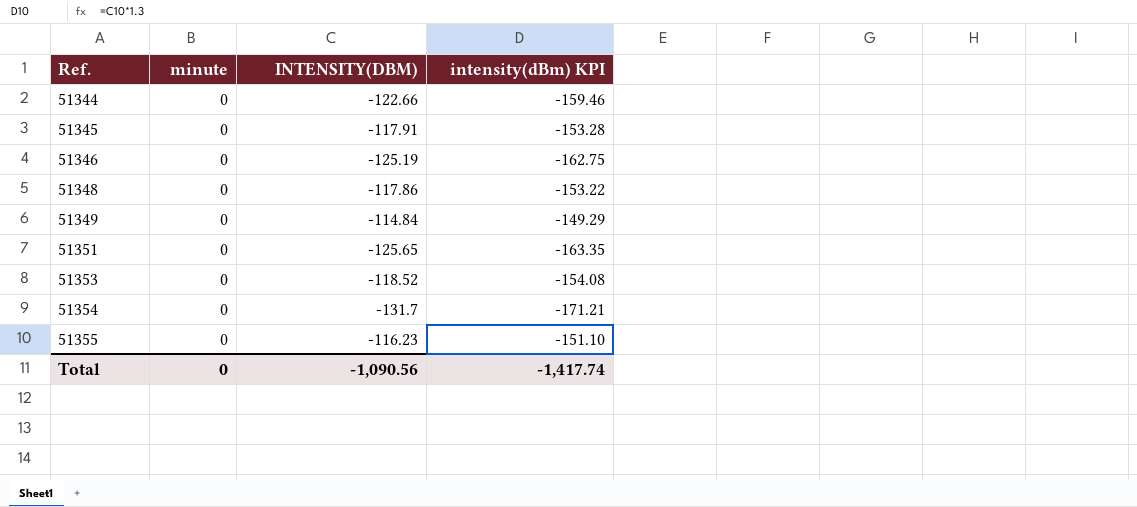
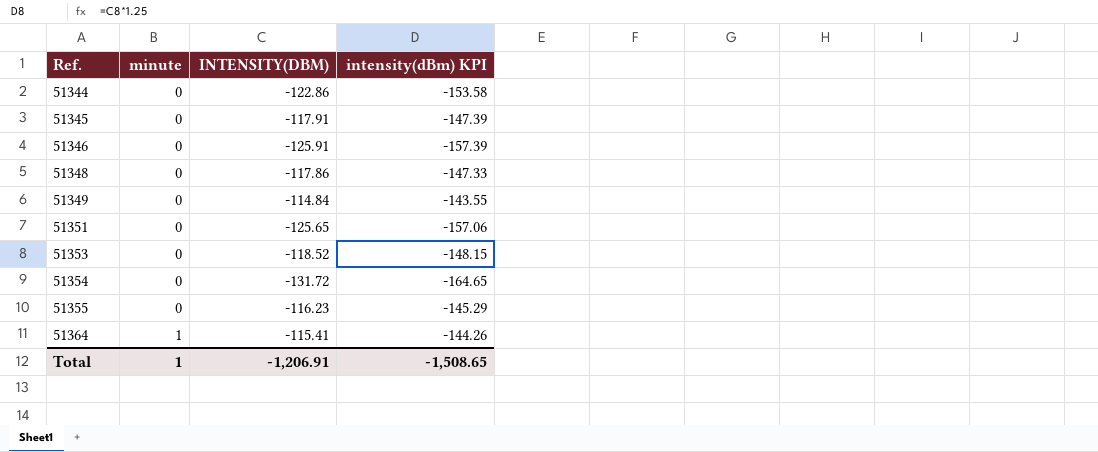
column intensity(dBm) KPI | formula: [INTENSITY(DBM)] * 1.3 -> [INTENSITY(DBM)] * 1.25
51344 | INTENSITY(DBM): -122.66 -> -122.86
51346 | INTENSITY(DBM): -125.19 -> -125.91
51354 | INTENSITY(DBM): -131.7 -> -131.72
row 51364: none -> 1 | -115.41 | -144.26
Total | minute: 0 -> 1
Total | INTENSITY(DBM): -1,090.56 -> -1,206.91
Total | intensity(dBm) KPI: -1,417.74 -> -1,508.65

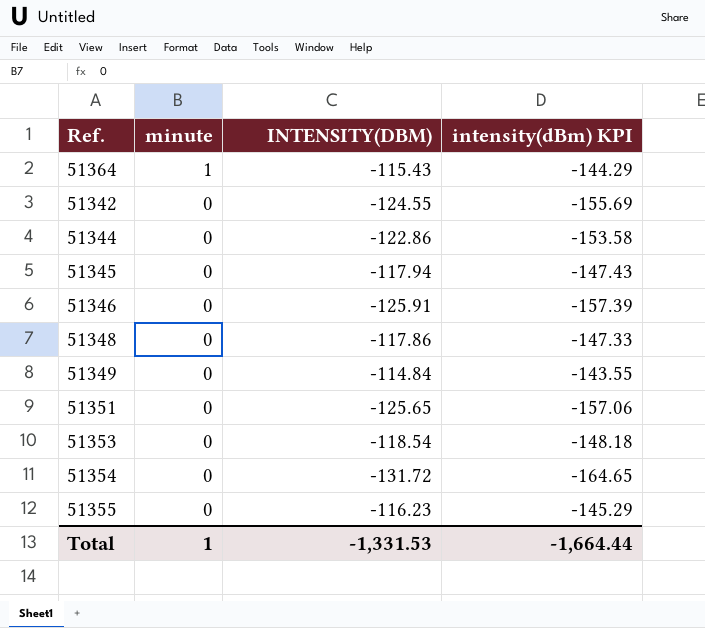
row order: Ref. ascending -> minute descending
51364 | INTENSITY(DBM): -115.41 -> -115.43
51364 | intensity(dBm) KPI: -144.26 -> -144.29
row 51342: none -> 0 | -124.55 | -155.69
51345 | INTENSITY(DBM): -117.91 -> -117.94
51345 | intensity(dBm) KPI: -147.39 -> -147.43
51353 | INTENSITY(DBM): -118.52 -> -118.54
51353 | intensity(dBm) KPI: -148.15 -> -148.18
Total | INTENSITY(DBM): -1,206.91 -> -1,331.53
Total | intensity(dBm) KPI: -1,508.65 -> -1,664.44

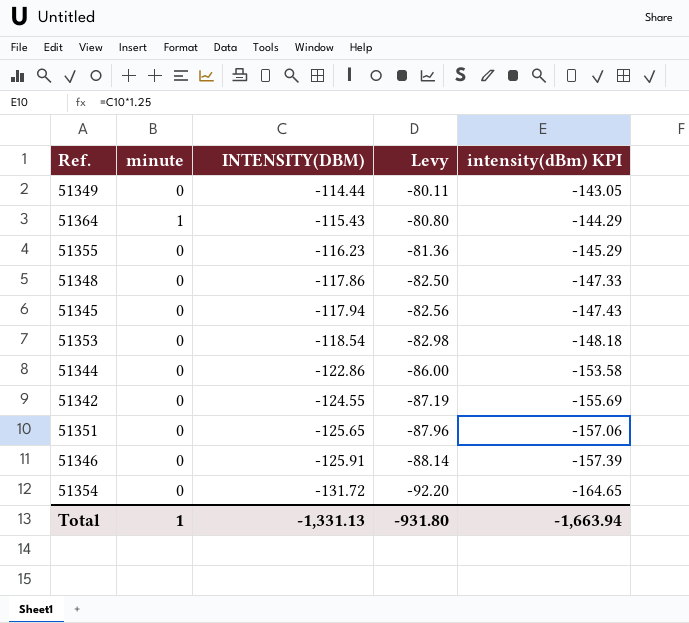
row order: minute descending -> INTENSITY(DBM) descending
column Levy | formula: none -> [INTENSITY(DBM)] * 0.7
51349 | INTENSITY(DBM): -114.84 -> -114.44
51349 | intensity(dBm) KPI: -143.55 -> -143.05
Total | INTENSITY(DBM): -1,331.53 -> -1,331.13
Total | intensity(dBm) KPI: -1,664.44 -> -1,663.94

